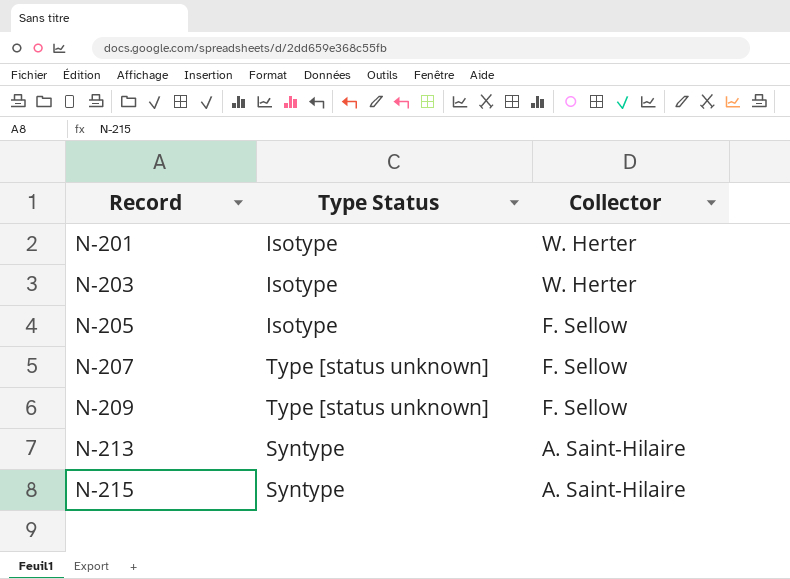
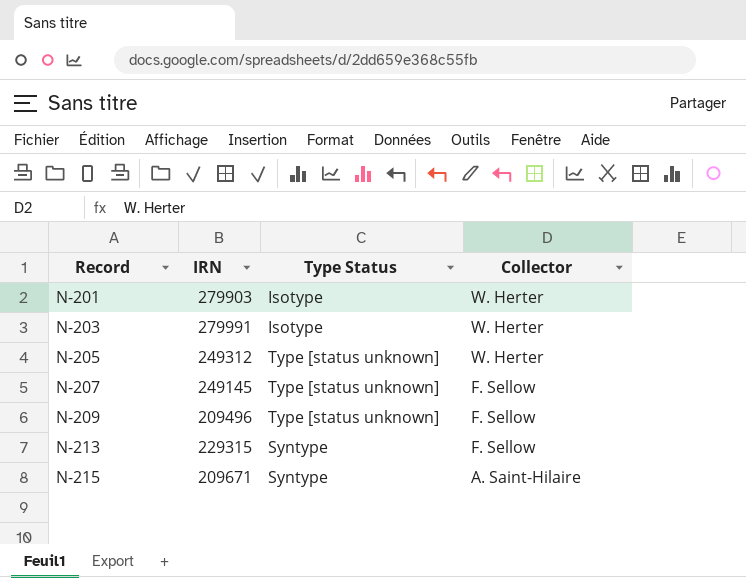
column IRN | position: none -> 2
N-205 | Type Status: Isotype -> Type [status unknown]
N-205 | Collector: F. Sellow -> W. Herter
N-213 | Collector: A. Saint-Hilaire -> F. Sellow

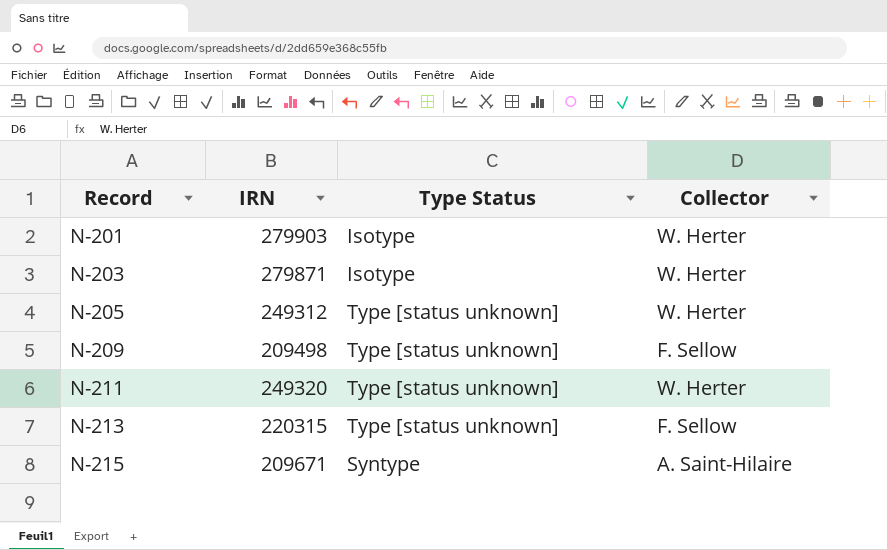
row N-207: 249145 | Type [status unknown] | F. Sellow -> none
N-203 | IRN: 279991 -> 279871
N-209 | IRN: 209496 -> 209498
row N-211: none -> 249320 | Type [status unknown] | W. Herter
N-213 | IRN: 229315 -> 220315
N-213 | Type Status: Syntype -> Type [status unknown]

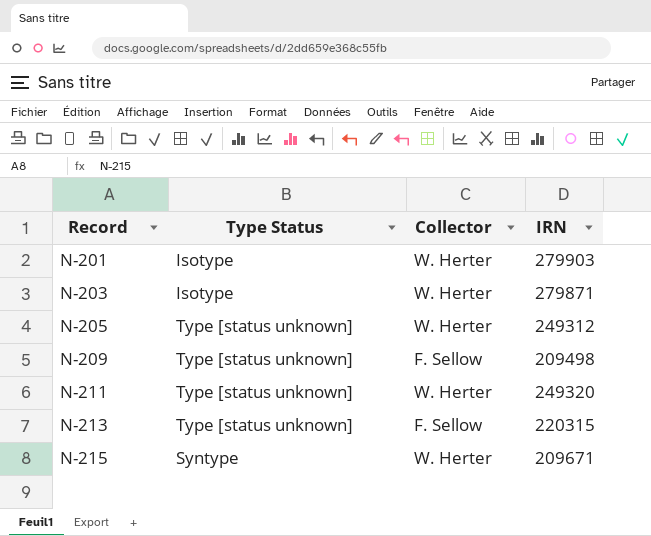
column IRN | position: 2 -> 4
N-215 | Collector: A. Saint-Hilaire -> W. Herter

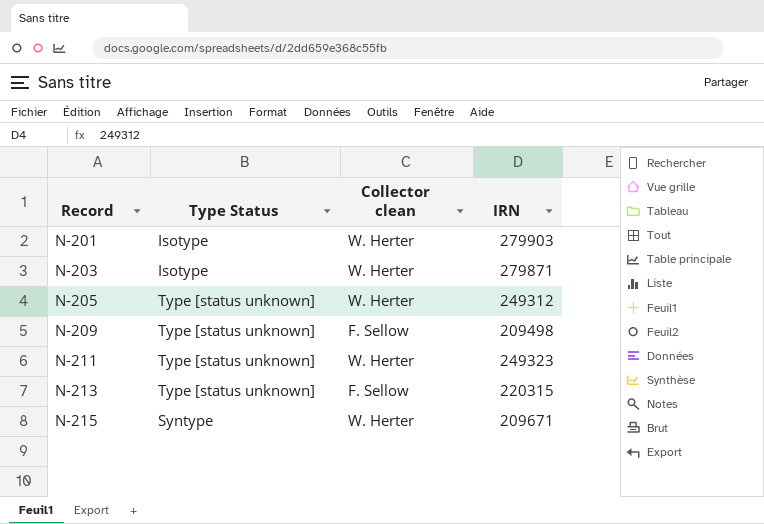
column name: Collector -> Collector clean
N-211 | IRN: 249320 -> 249323

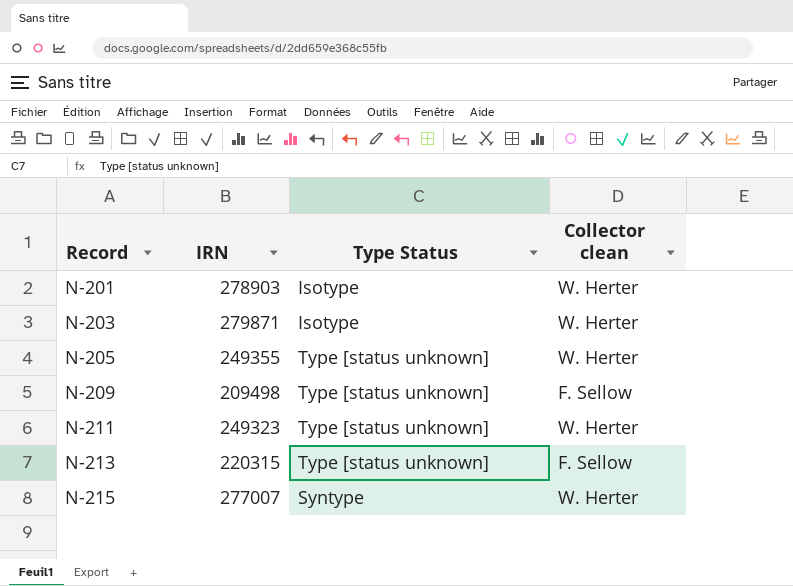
column IRN | position: 4 -> 2
N-201 | IRN: 279903 -> 278903
N-205 | IRN: 249312 -> 249355
N-215 | IRN: 209671 -> 277007

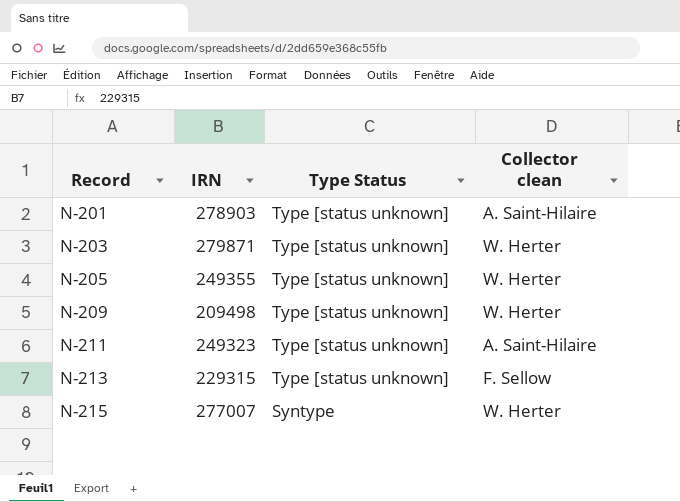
N-201 | Type Status: Isotype -> Type [status unknown]
N-201 | Collector clean: W. Herter -> A. Saint-Hilaire
N-203 | Type Status: Isotype -> Type [status unknown]
N-209 | Collector clean: F. Sellow -> W. Herter
N-211 | Collector clean: W. Herter -> A. Saint-Hilaire
N-213 | IRN: 220315 -> 229315

